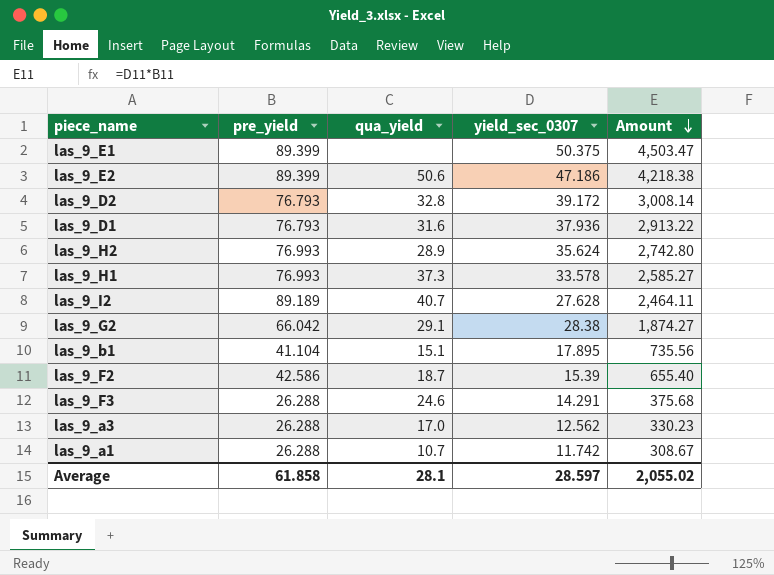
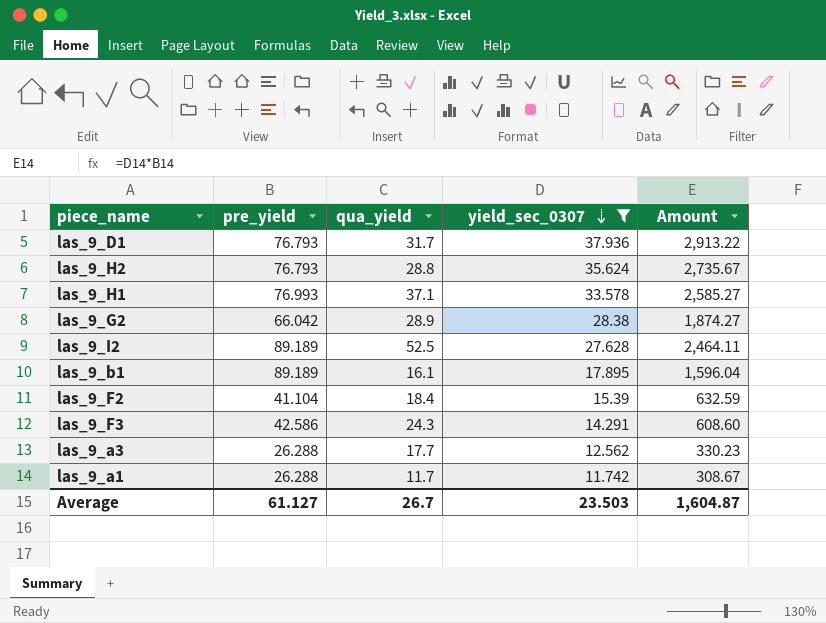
filter: none -> yield_sec_0307 <= 37.936
row order: Amount descending -> yield_sec_0307 descending
las_9_D1 | qua_yield: 31.6 -> 31.7
las_9_H2 | pre_yield: 76.993 -> 76.793
las_9_H2 | qua_yield: 28.9 -> 28.8
las_9_H2 | Amount: 2,742.80 -> 2,735.67
las_9_H1 | qua_yield: 37.3 -> 37.1
las_9_G2 | qua_yield: 29.1 -> 28.9
las_9_I2 | qua_yield: 40.7 -> 52.5
las_9_b1 | pre_yield: 41.104 -> 89.189
las_9_b1 | qua_yield: 15.1 -> 16.1
las_9_b1 | Amount: 735.56 -> 1,596.04
las_9_F2 | pre_yield: 42.586 -> 41.104
las_9_F2 | qua_yield: 18.7 -> 18.4
las_9_F2 | Amount: 655.40 -> 632.59
las_9_F3 | pre_yield: 26.288 -> 42.586
las_9_F3 | qua_yield: 24.6 -> 24.3
las_9_F3 | Amount: 375.68 -> 608.60
las_9_a3 | qua_yield: 17.0 -> 17.7
las_9_a1 | qua_yield: 10.7 -> 11.7
Average | pre_yield: 61.858 -> 61.127
Average | qua_yield: 28.1 -> 26.7
Average | yield_sec_0307: 28.597 -> 23.503
Average | Amount: 2,055.02 -> 1,604.87

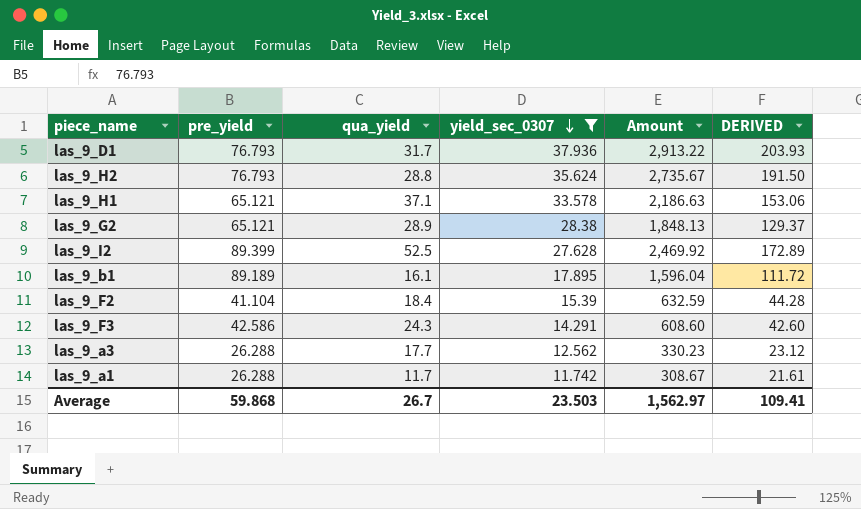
column DERIVED | formula: none -> [Amount] * 0.07
las_9_H1 | pre_yield: 76.993 -> 65.121
las_9_H1 | Amount: 2,585.27 -> 2,186.63
las_9_G2 | pre_yield: 66.042 -> 65.121
las_9_G2 | Amount: 1,874.27 -> 1,848.13
las_9_I2 | pre_yield: 89.189 -> 89.399
las_9_I2 | Amount: 2,464.11 -> 2,469.92
Average | pre_yield: 61.127 -> 59.868
Average | Amount: 1,604.87 -> 1,562.97

